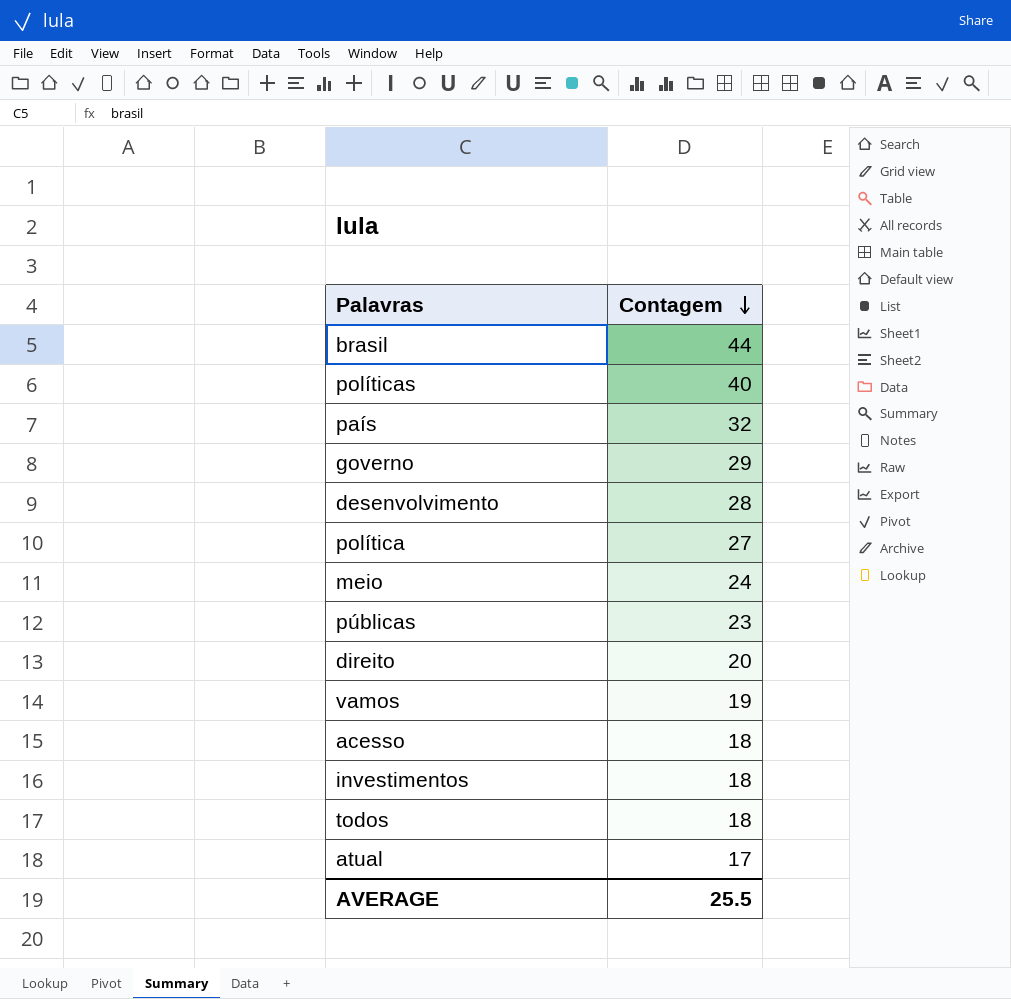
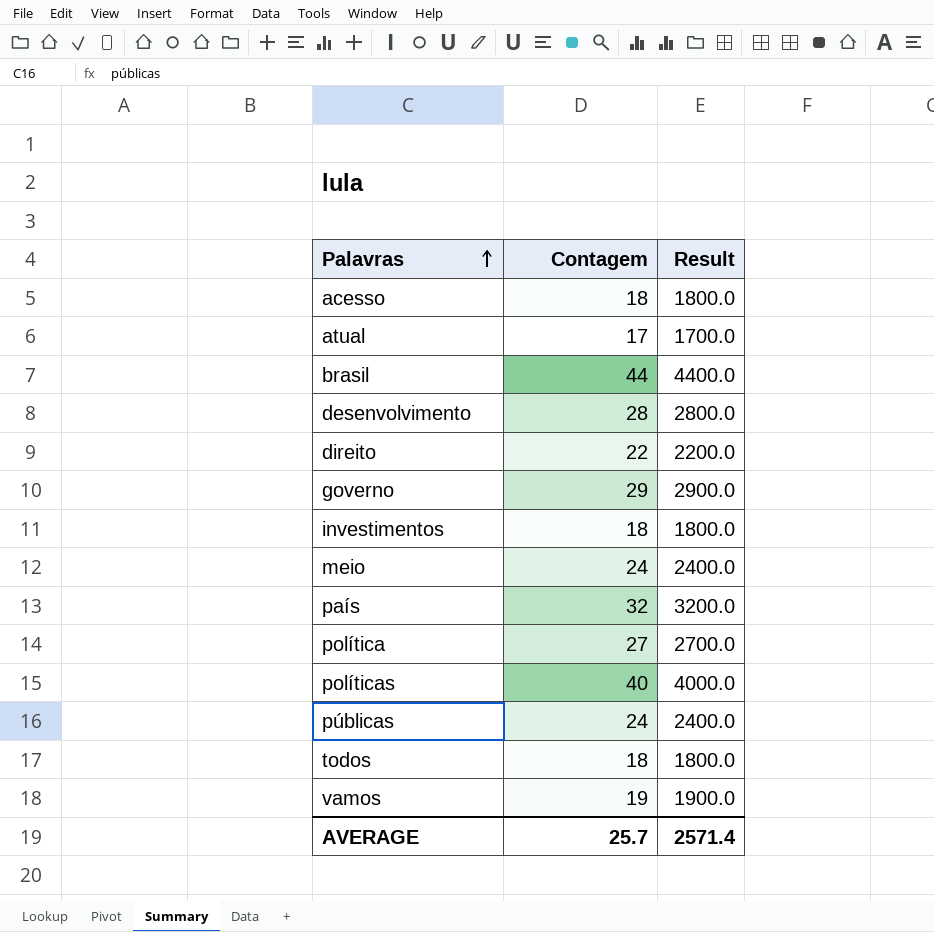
row order: Contagem descending -> Palavras ascending
column Result | formula: none -> [Contagem] * 100
direito | Contagem: 20 -> 22
públicas | Contagem: 23 -> 24
AVERAGE | Contagem: 25.5 -> 25.7

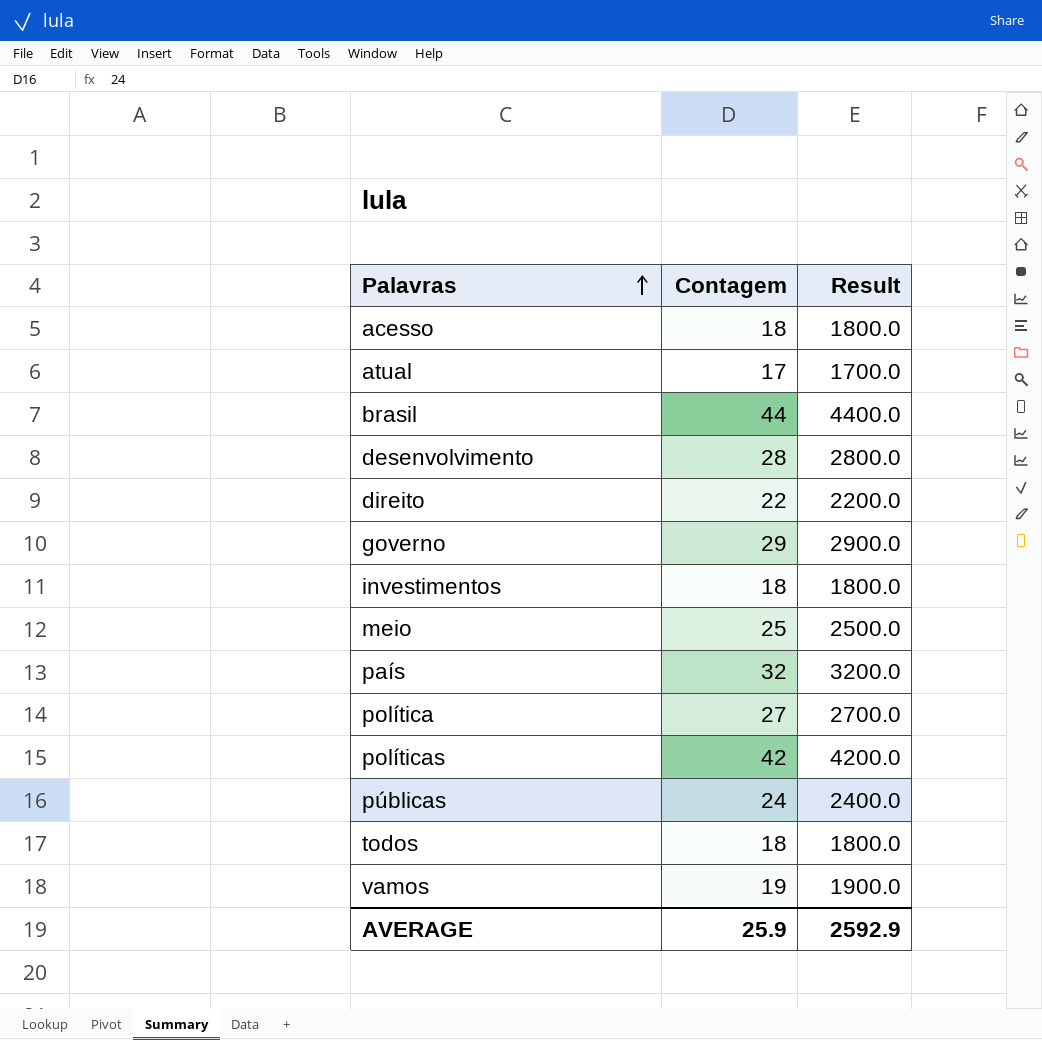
meio | Contagem: 24 -> 25
meio | Result: 2400.0 -> 2500.0
políticas | Contagem: 40 -> 42
políticas | Result: 4000.0 -> 4200.0
AVERAGE | Contagem: 25.7 -> 25.9
AVERAGE | Result: 2571.4 -> 2592.9

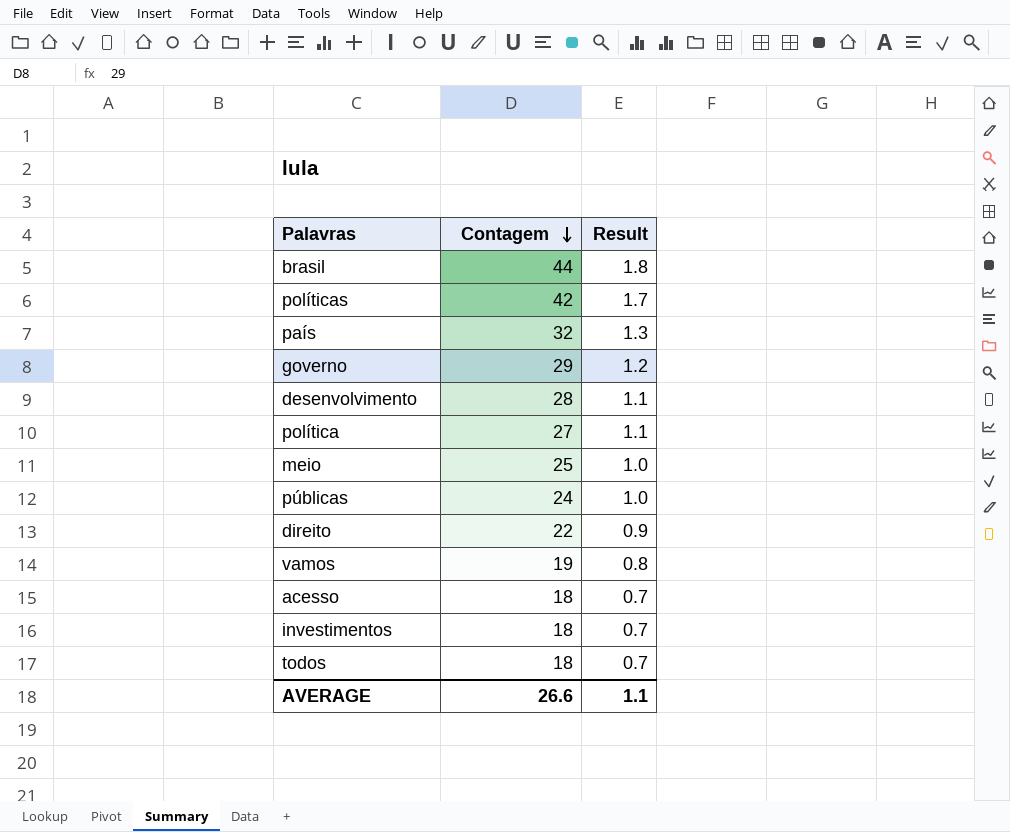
row order: Palavras ascending -> Contagem descending
column Result | formula: [Contagem] * 100 -> [Contagem] * 0.04
row atual: 17 | 1700.0 -> none
AVERAGE | Contagem: 25.9 -> 26.6
AVERAGE | Result: 2592.9 -> 1.1

